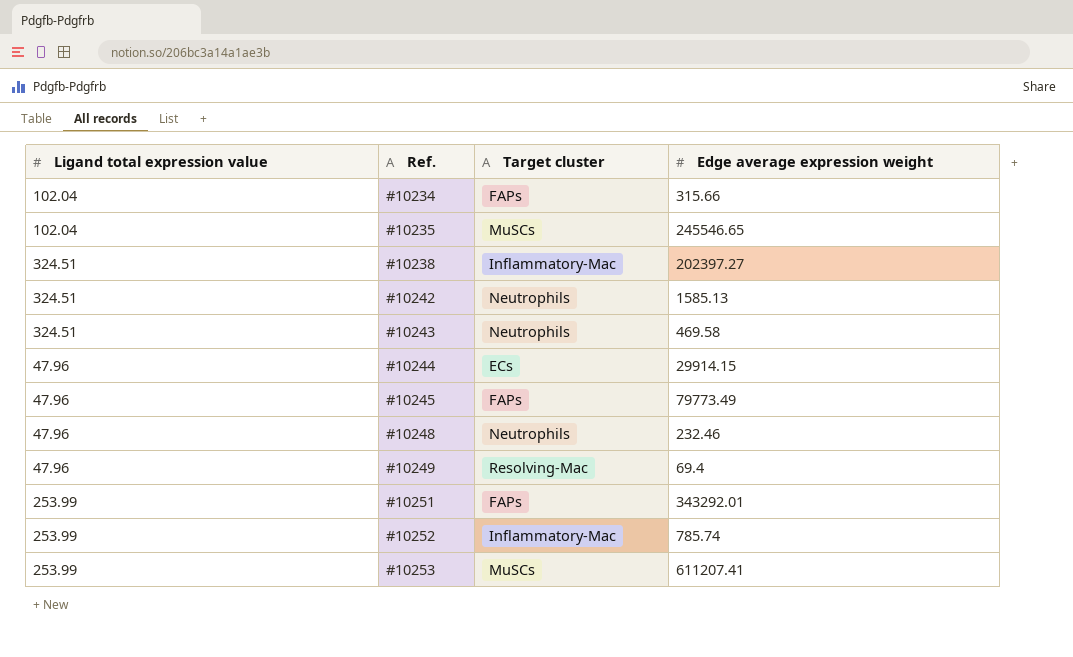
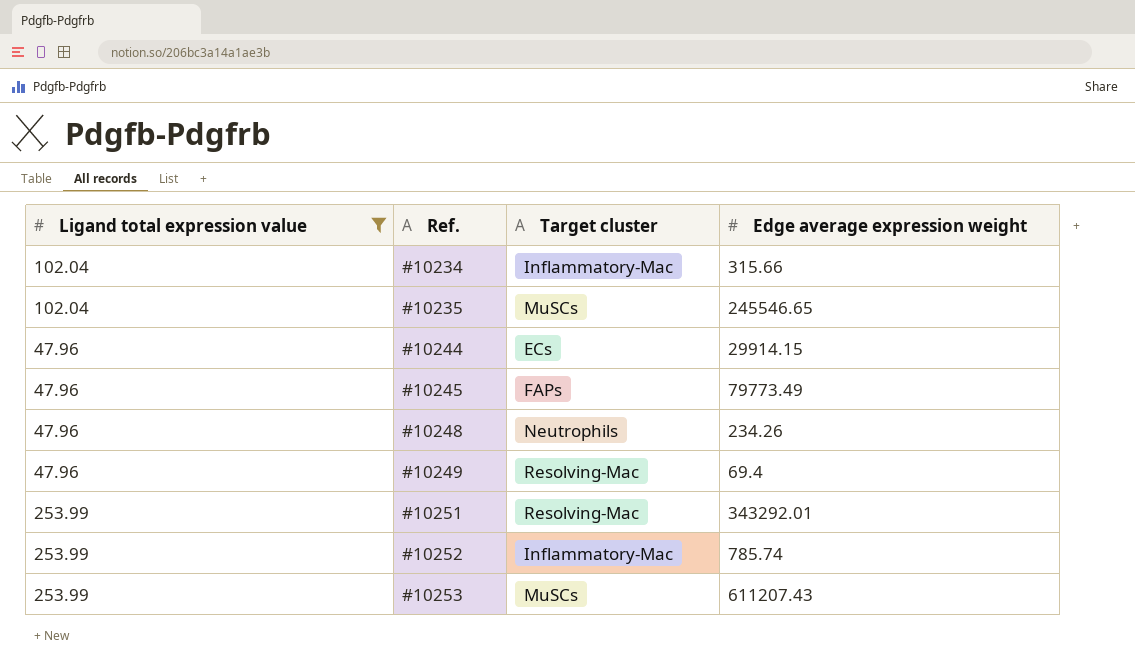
filter: none -> Ligand total expression value != 324.51
#10234 | Target cluster: FAPs -> Inflammatory-Mac
#10248 | Edge average expression weight: 232.46 -> 234.26
#10251 | Target cluster: FAPs -> Resolving-Mac
#10253 | Edge average expression weight: 611207.41 -> 611207.43

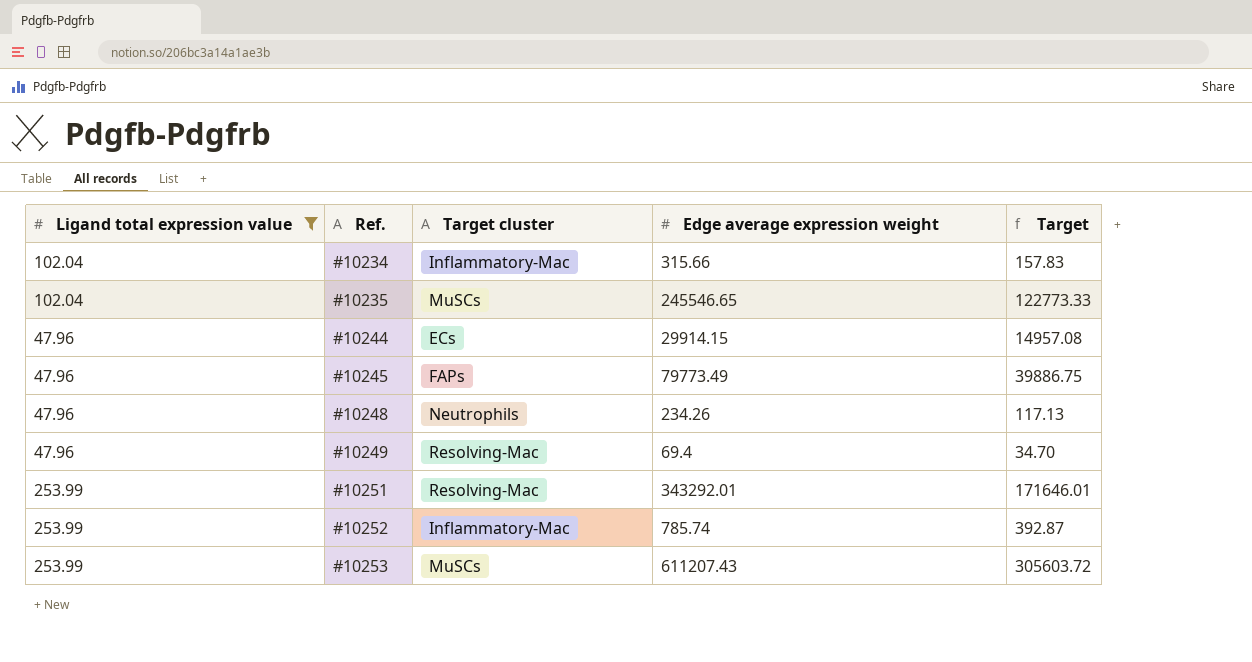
column Target | formula: none -> [Edge average expression weight] * 0.5

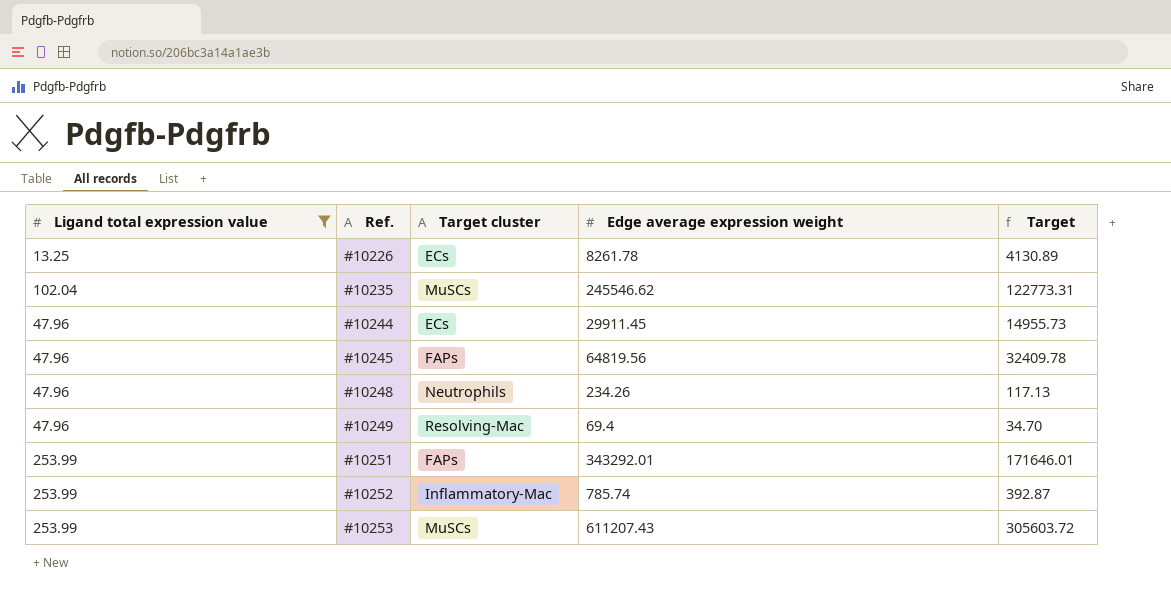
row #10234: 102.04 | Inflammatory-Mac | 315.66 | 157.83 -> none
row #10226: none -> 13.25 | ECs | 8261.78 | 4130.89
#10235 | Edge average expression weight: 245546.65 -> 245546.62
#10235 | Target: 122773.33 -> 122773.31
#10244 | Edge average expression weight: 29914.15 -> 29911.45
#10244 | Target: 14957.08 -> 14955.73
#10245 | Edge average expression weight: 79773.49 -> 64819.56
#10245 | Target: 39886.75 -> 32409.78
#10251 | Target cluster: Resolving-Mac -> FAPs

